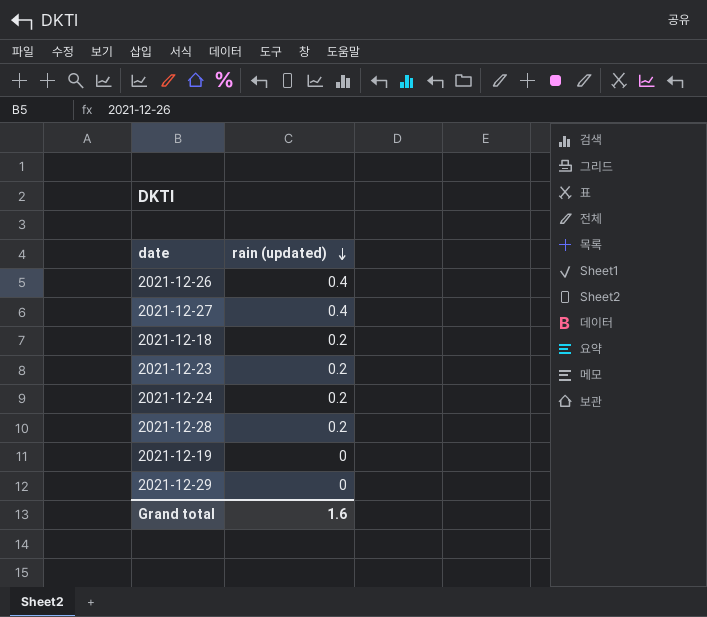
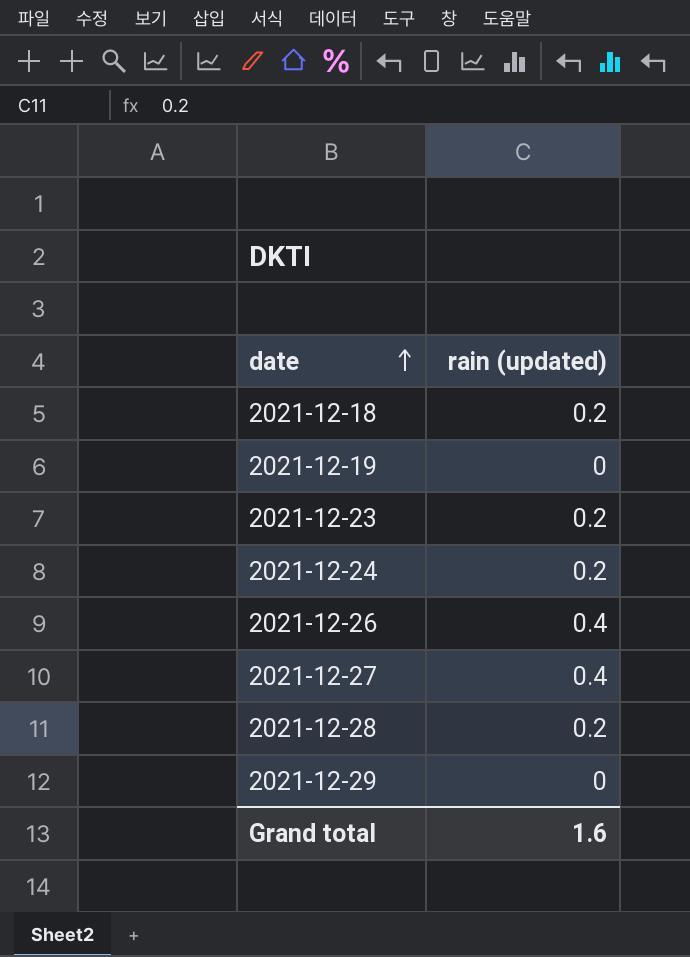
row order: rain (updated) descending -> date ascending

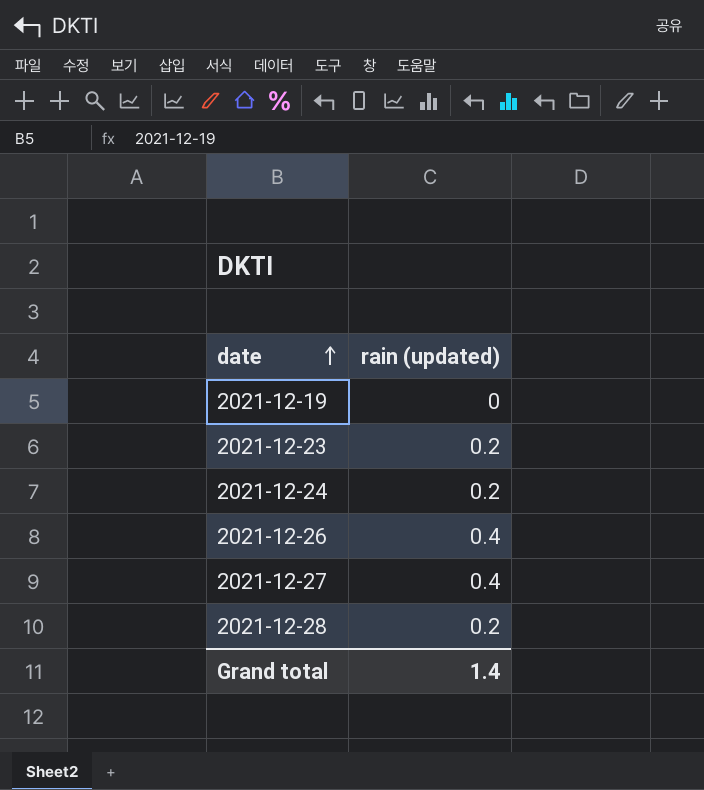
row 2021-12-18: 0.2 -> none
row 2021-12-29: 0 -> none
Grand total | rain (updated): 1.6 -> 1.4

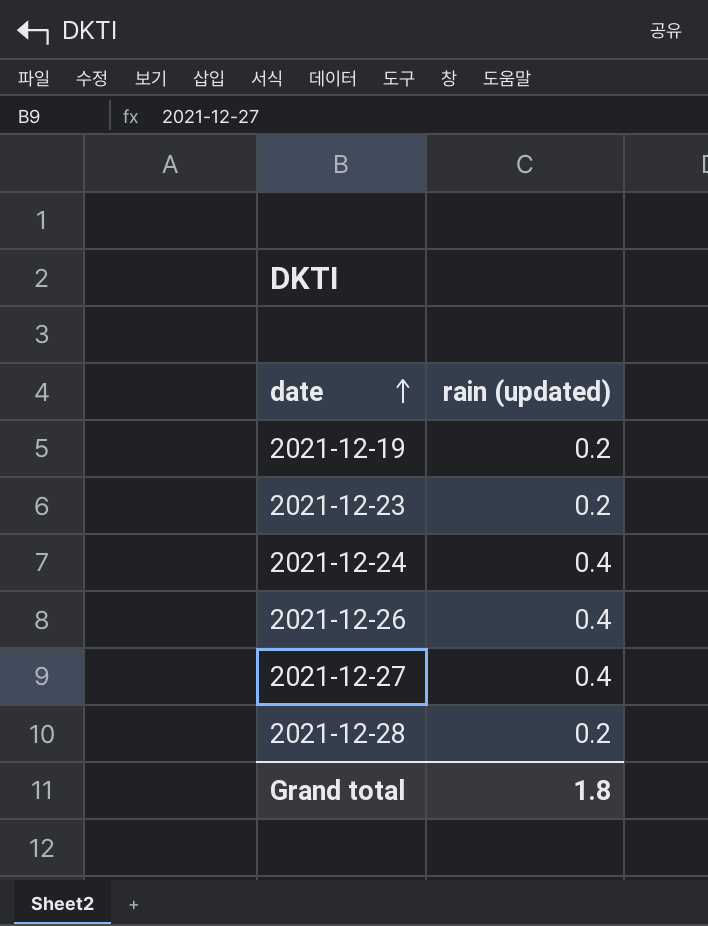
2021-12-19 | rain (updated): 0 -> 0.2
2021-12-24 | rain (updated): 0.2 -> 0.4
Grand total | rain (updated): 1.4 -> 1.8

